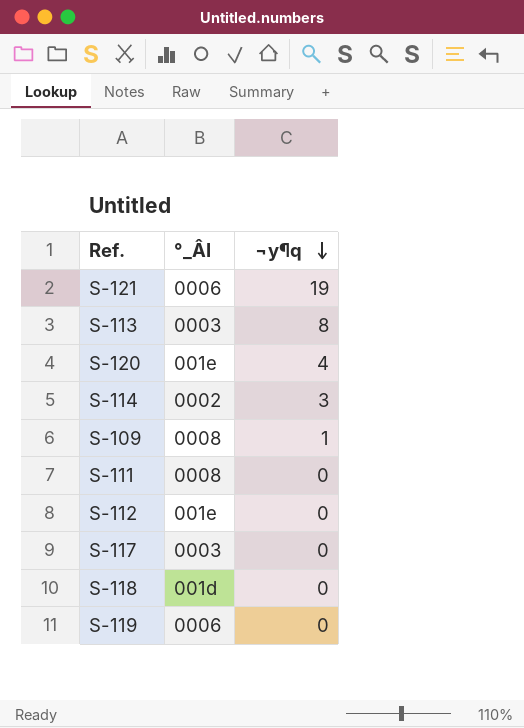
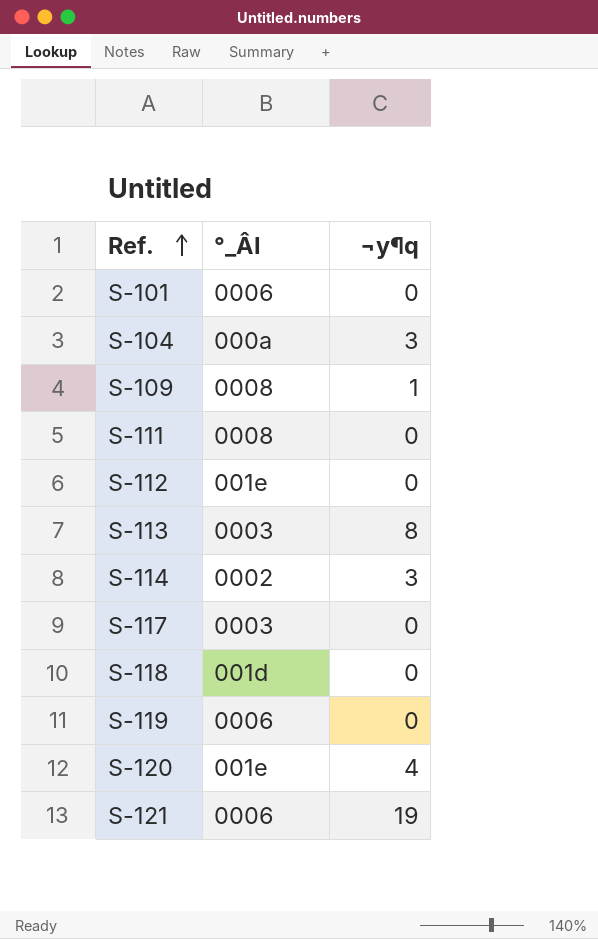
row order: ¬y¶q descending -> Ref. ascending
row S-101: none -> 0006 | 0
row S-104: none -> 000a | 3

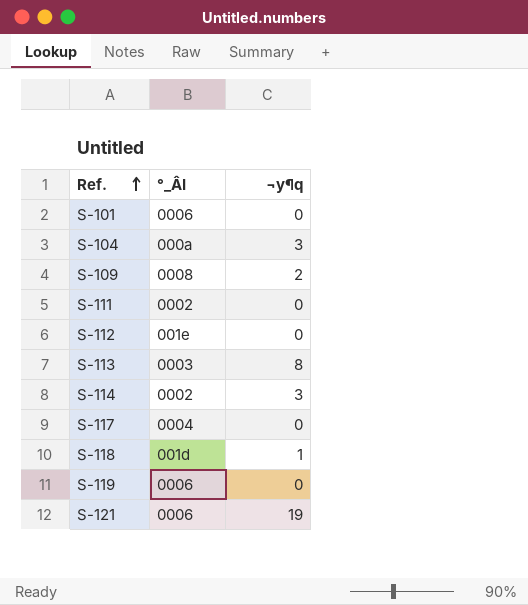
row S-120: 001e | 4 -> none
S-109 | ¬y¶q: 1 -> 2
S-111 | °_ÂI: 0008 -> 0002
S-117 | °_ÂI: 0003 -> 0004
S-118 | ¬y¶q: 0 -> 1

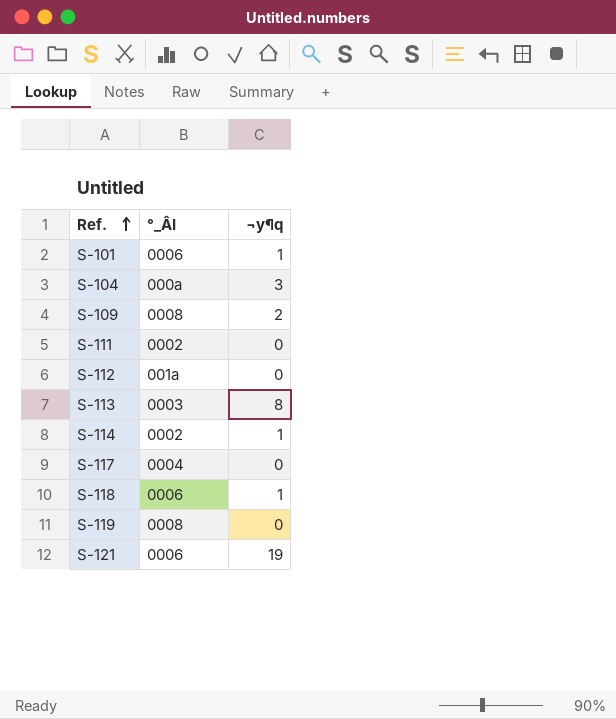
S-101 | ¬y¶q: 0 -> 1
S-112 | °_ÂI: 001e -> 001a
S-114 | ¬y¶q: 3 -> 1
S-118 | °_ÂI: 001d -> 0006
S-119 | °_ÂI: 0006 -> 0008

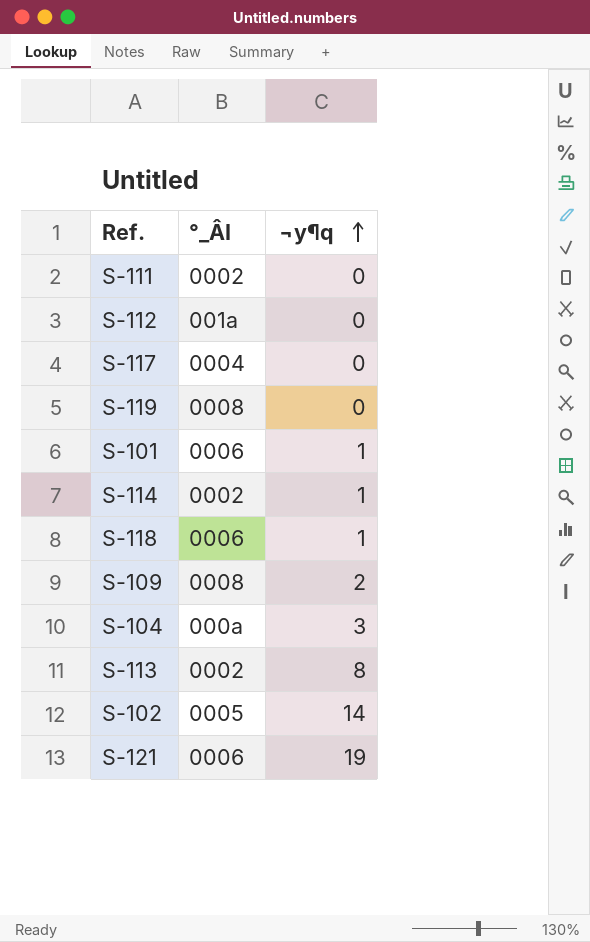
row order: Ref. ascending -> ¬y¶q ascending
S-113 | °_ÂI: 0003 -> 0002
row S-102: none -> 0005 | 14

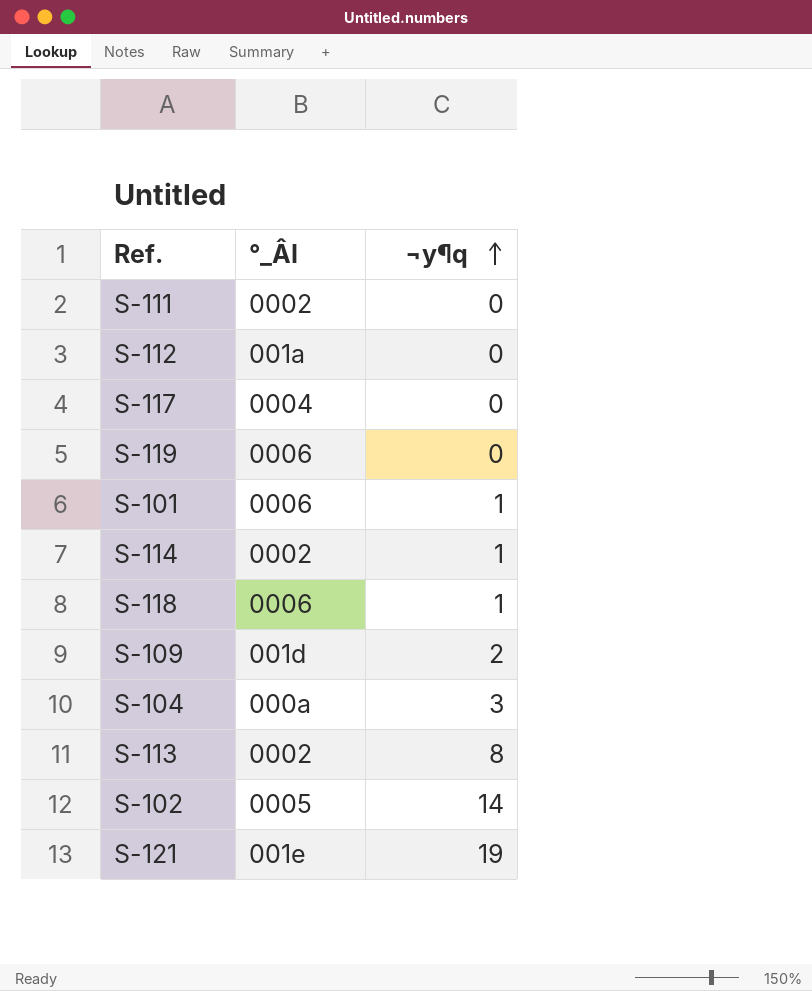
S-119 | °_ÂI: 0008 -> 0006
S-109 | °_ÂI: 0008 -> 001d
S-121 | °_ÂI: 0006 -> 001e

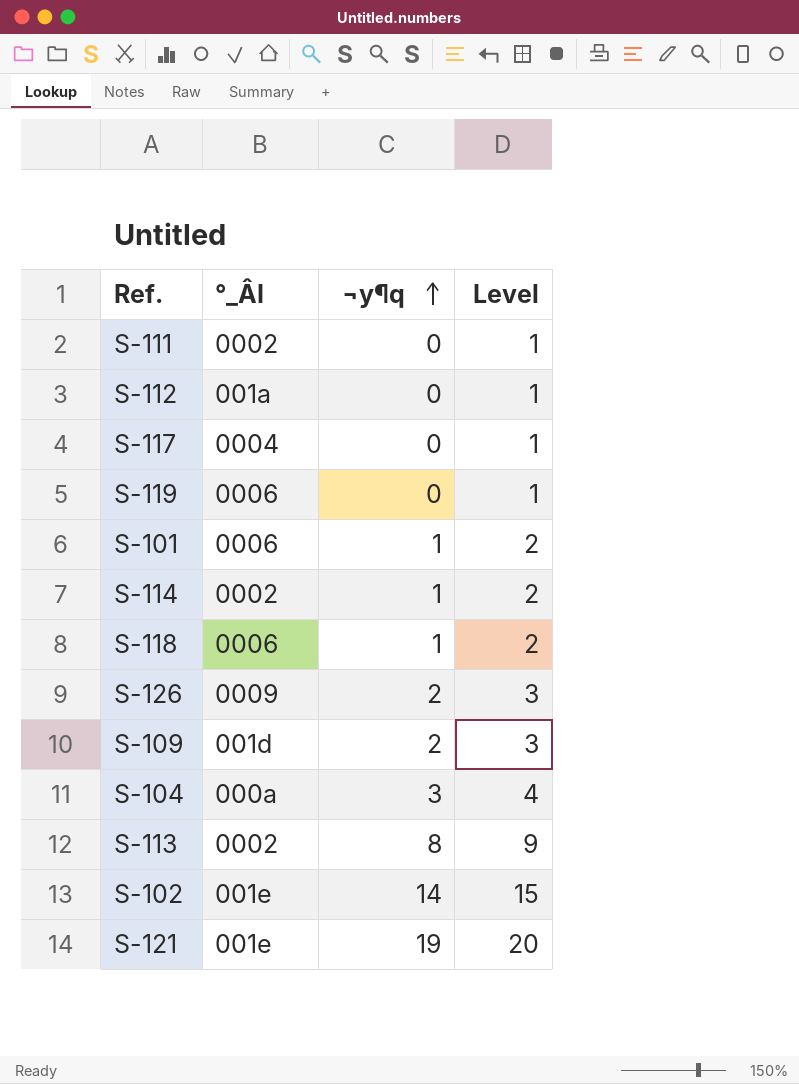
column Level | formula: none -> [¬y¶q] + 1
row S-126: none -> 0009 | 2 | 3
S-102 | °_ÂI: 0005 -> 001e

